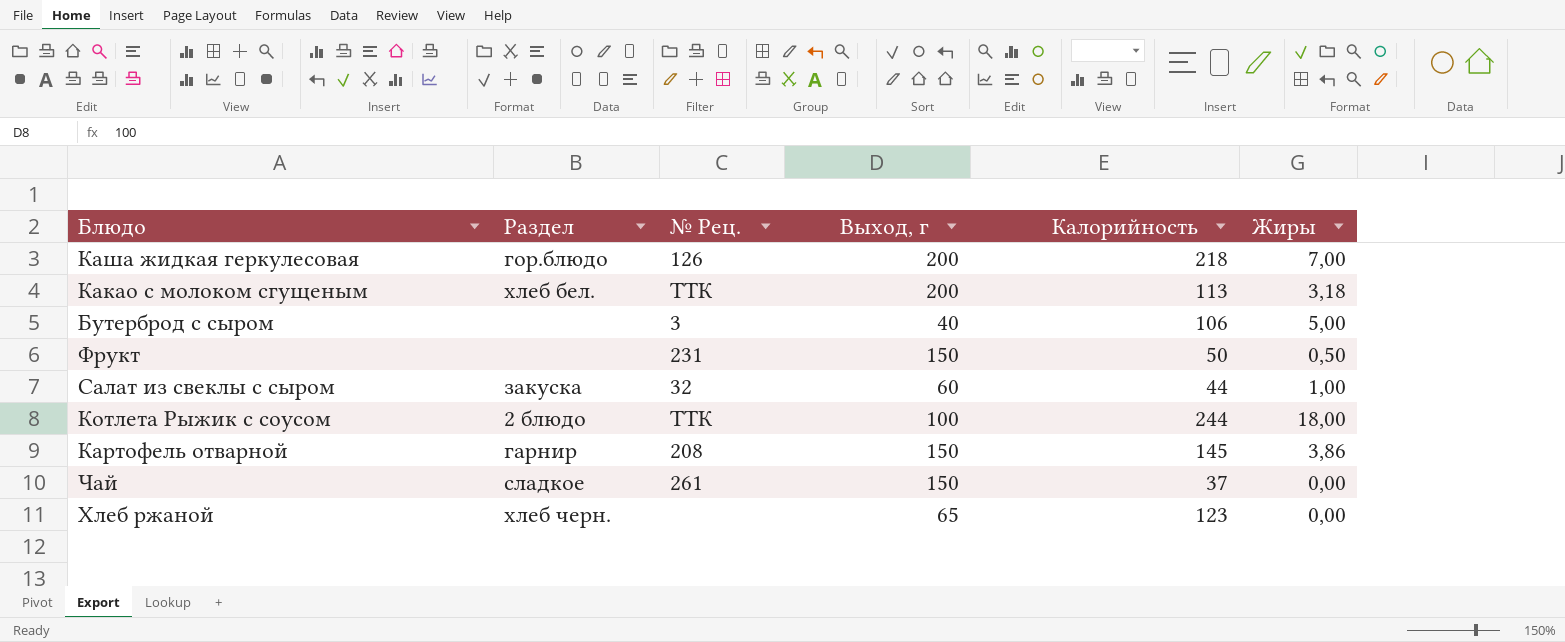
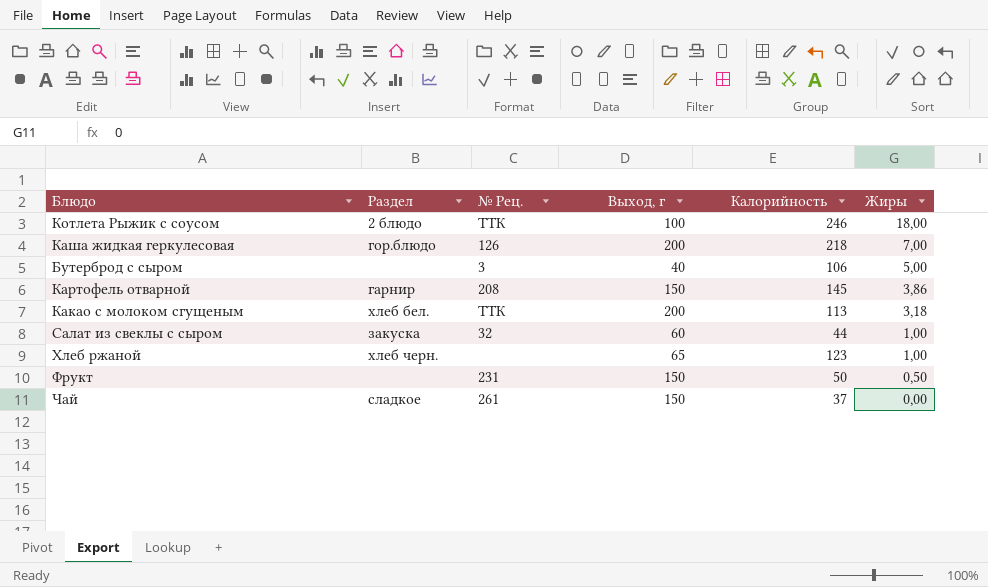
row order: none -> Жиры descending
Котлета Рыжик с соусом | Калорийность: 244 -> 246
Хлеб ржаной | Жиры: 0,00 -> 1,00

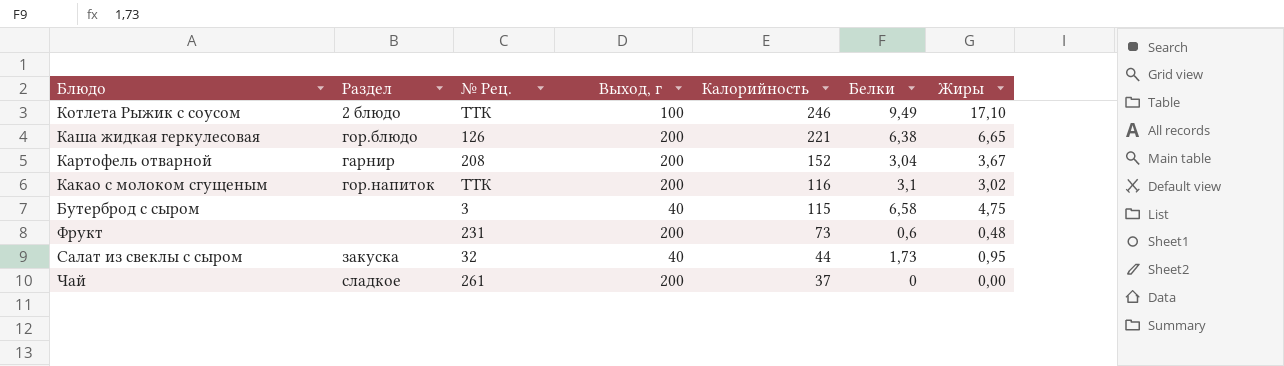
row order: Жиры descending -> Калорийность descending
column Белки | position: none -> 6
row Хлеб ржаной: хлеб черн. | none | 65 | 123 | 1,00 -> none
Котлета Рыжик с соусом | Жиры: 18,00 -> 17,10
Каша жидкая геркулесовая | Калорийность: 218 -> 221
Каша жидкая геркулесовая | Жиры: 7,00 -> 6,65
Картофель отварной | Выход, г: 150 -> 200
Картофель отварной | Калорийность: 145 -> 152
Картофель отварной | Жиры: 3,86 -> 3,67
Какао с молоком сгущеным | Раздел: хлеб бел. -> гор.напиток
Какао с молоком сгущеным | Калорийность: 113 -> 116
Какао с молоком сгущеным | Жиры: 3,18 -> 3,02
Бутерброд с сыром | Калорийность: 106 -> 115
Бутерброд с сыром | Жиры: 5,00 -> 4,75
Фрукт | Выход, г: 150 -> 200
Фрукт | Калорийность: 50 -> 73
Фрукт | Жиры: 0,50 -> 0,48
Салат из свеклы с сыром | Выход, г: 60 -> 40
Салат из свеклы с сыром | Жиры: 1,00 -> 0,95
Чай | Выход, г: 150 -> 200

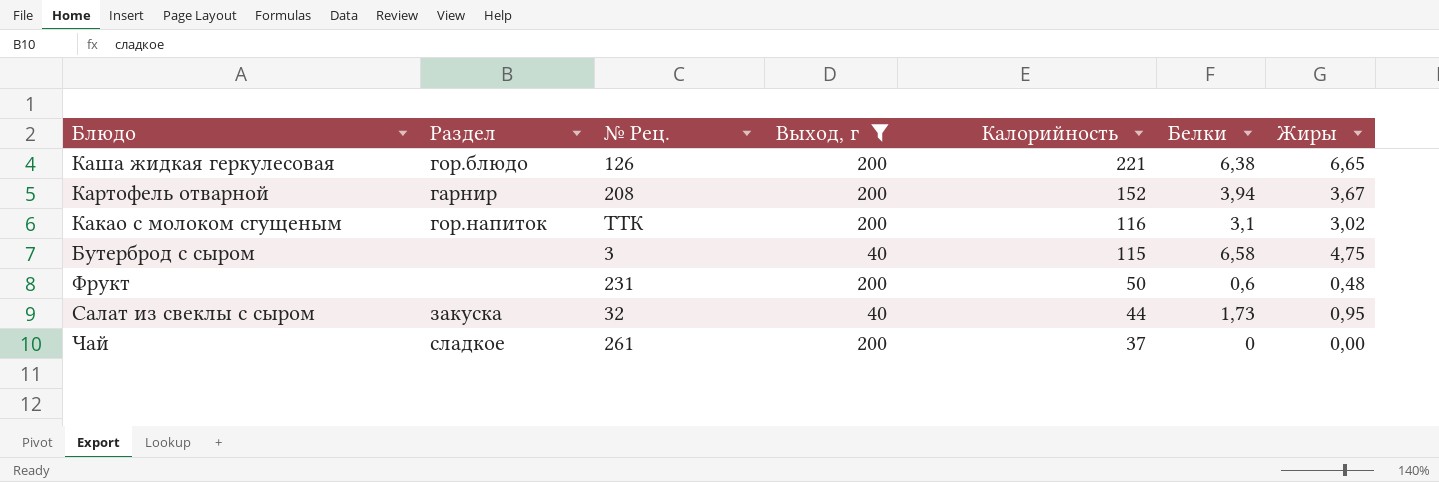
filter: none -> Выход, г != 100
Картофель отварной | Белки: 3,04 -> 3,94
Фрукт | Калорийность: 73 -> 50

